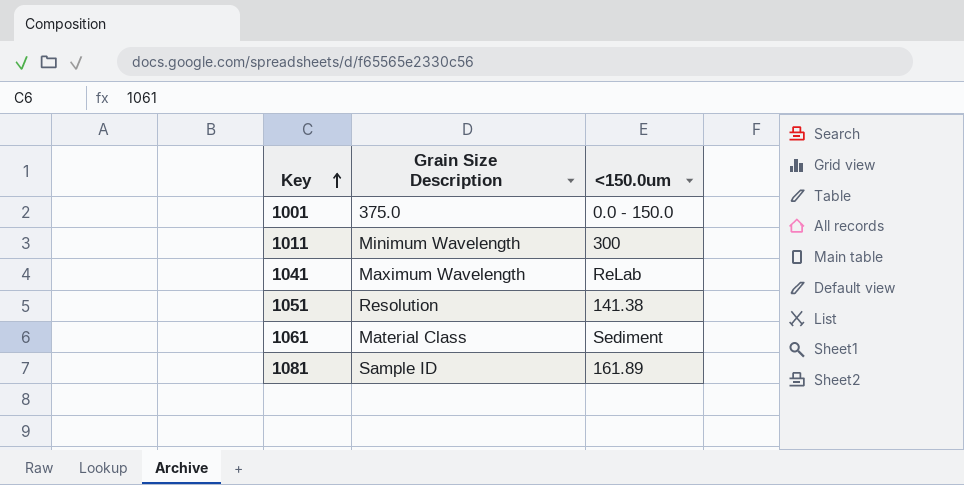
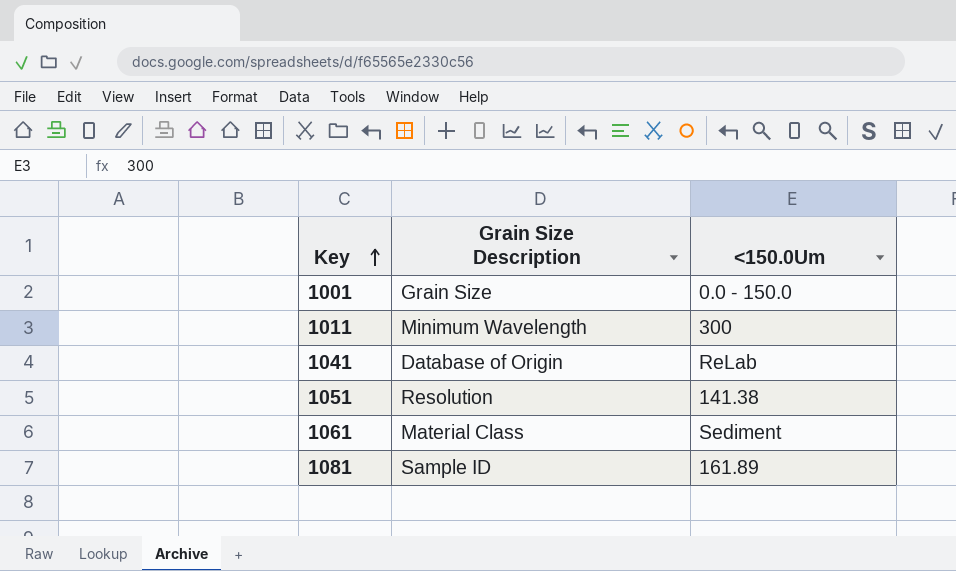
column name: <150.0um -> <150.0Um
1001 | Grain Size Description: 375.0 -> Grain Size
1041 | Grain Size Description: Maximum Wavelength -> Database of Origin

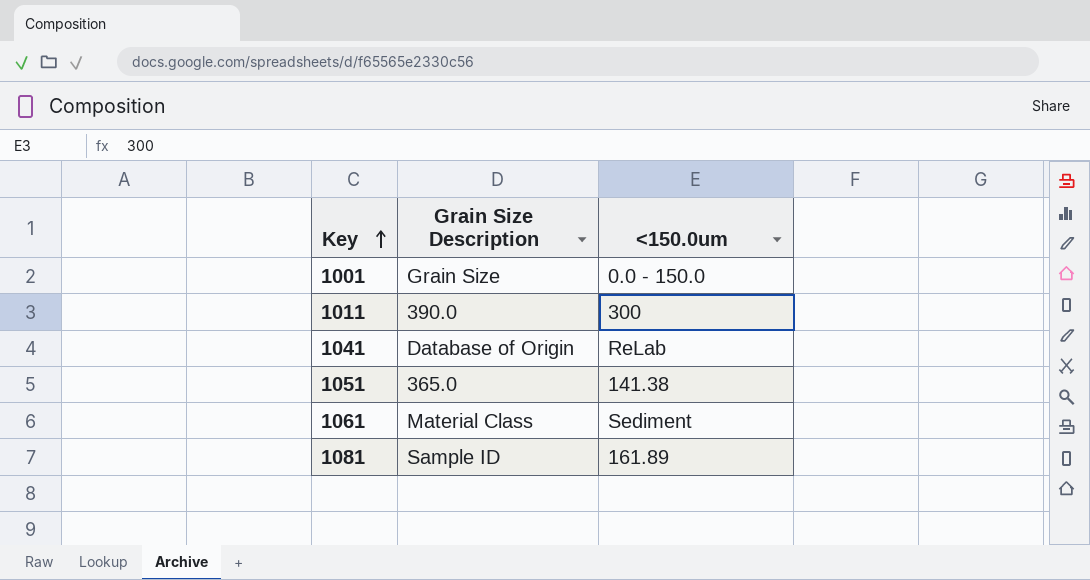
column name: <150.0Um -> <150.0um
1011 | Grain Size Description: Minimum Wavelength -> 390.0
1051 | Grain Size Description: Resolution -> 365.0

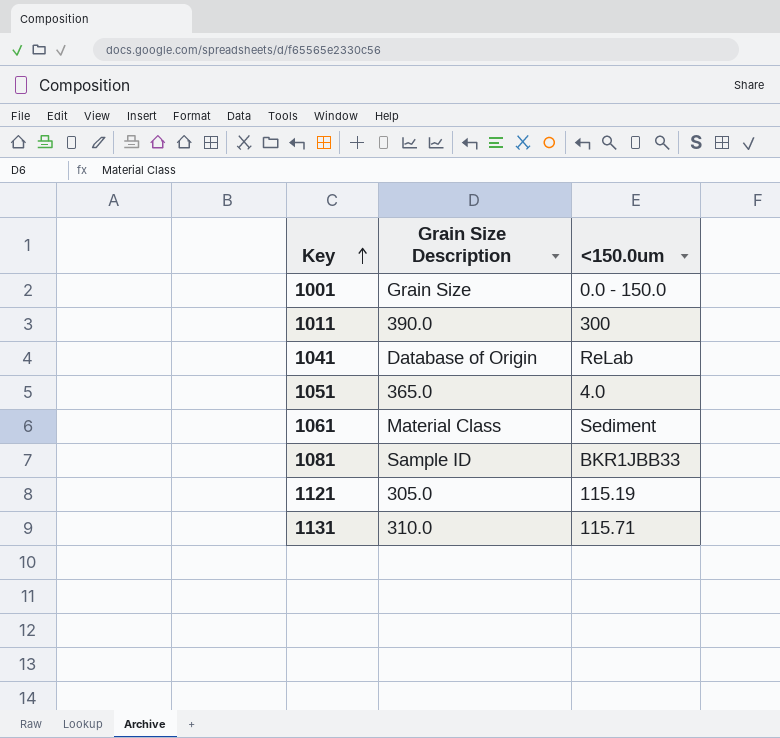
1051 | <150.0um: 141.38 -> 4.0
1081 | <150.0um: 161.89 -> BKR1JBB33
row 1121: none -> 305.0 | 115.19
row 1131: none -> 310.0 | 115.71

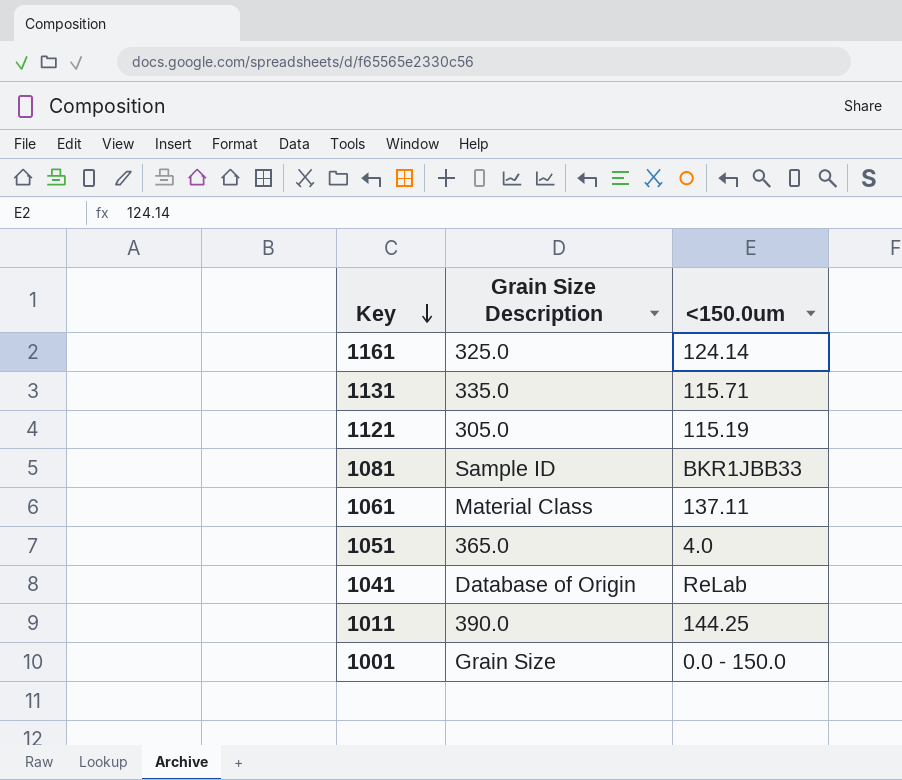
row order: Key ascending -> Key descending
row 1161: none -> 325.0 | 124.14
1131 | Grain Size Description: 310.0 -> 335.0
1061 | <150.0um: Sediment -> 137.11
1011 | <150.0um: 300 -> 144.25

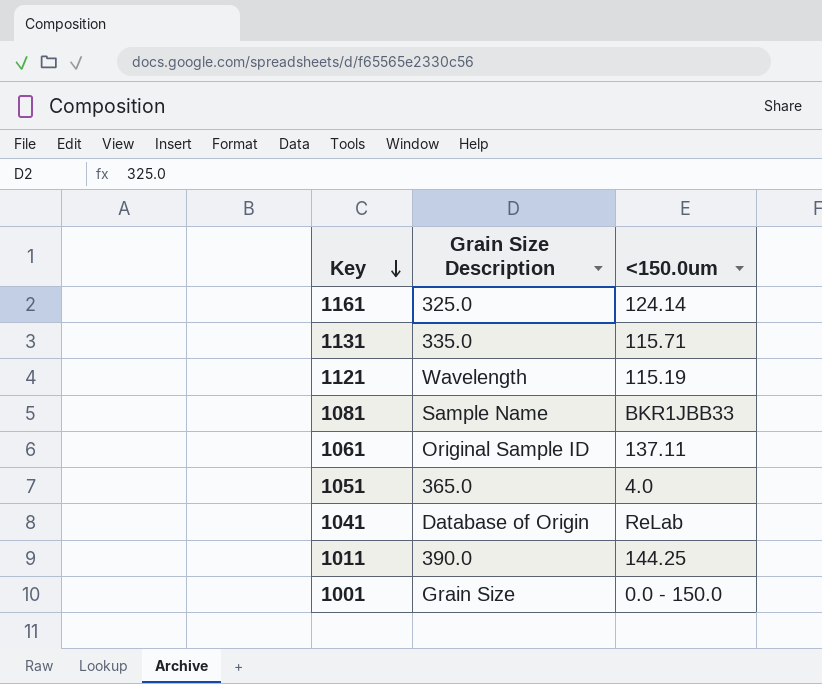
1121 | Grain Size Description: 305.0 -> Wavelength
1081 | Grain Size Description: Sample ID -> Sample Name
1061 | Grain Size Description: Material Class -> Original Sample ID

